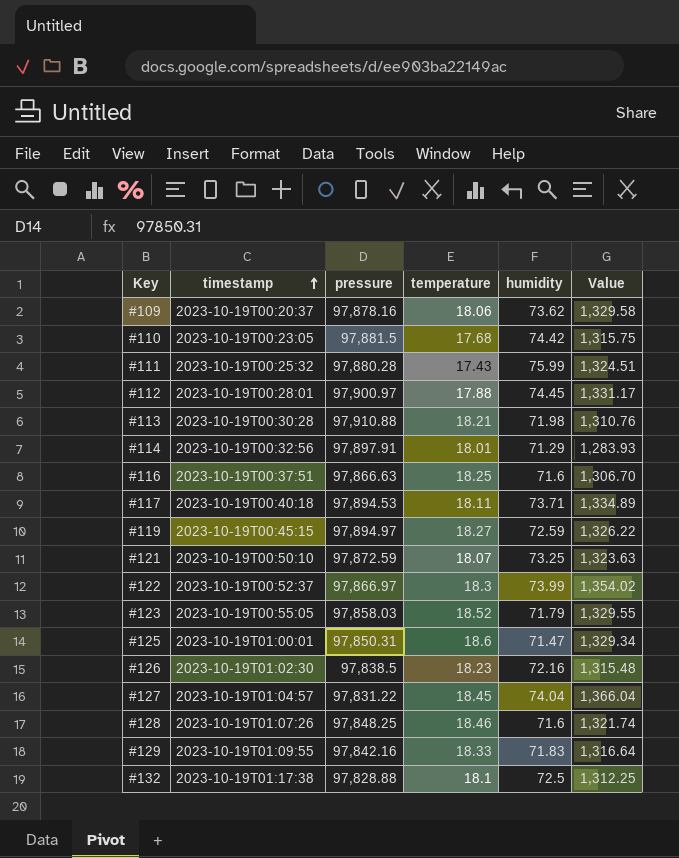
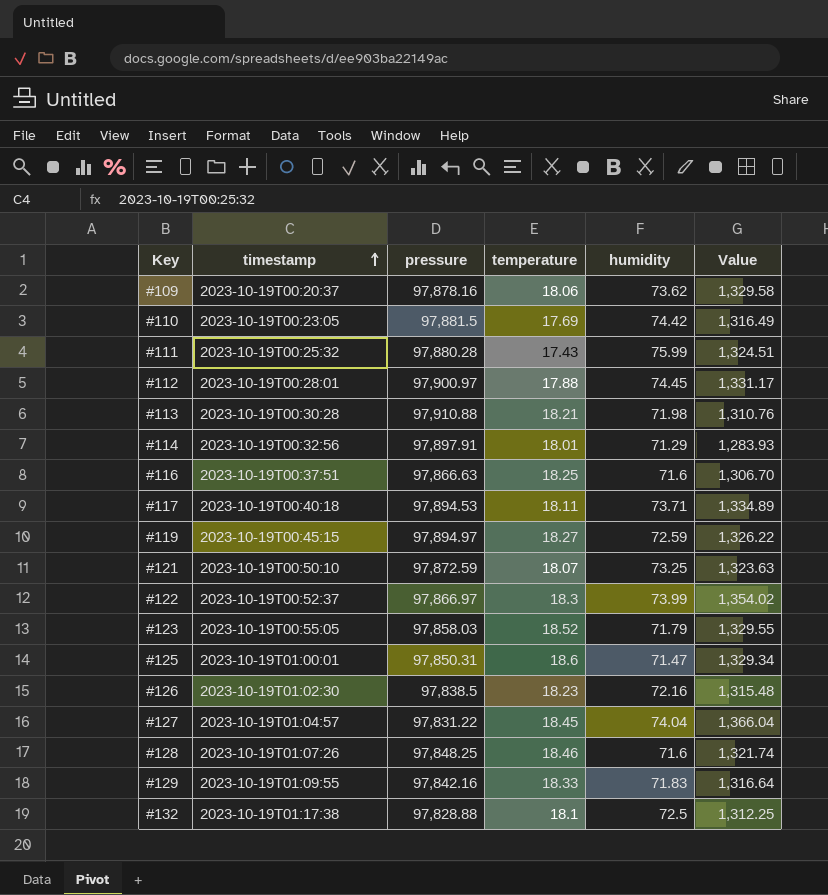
#110 | temperature: 17.68 -> 17.69
#110 | Value: 1,315.75 -> 1,316.49

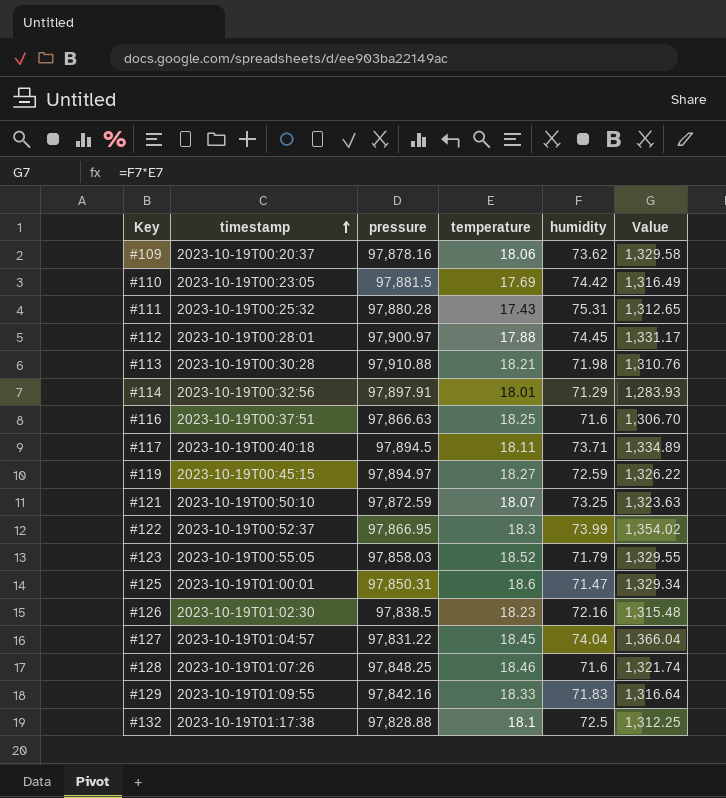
#111 | humidity: 75.99 -> 75.31
#111 | Value: 1,324.51 -> 1,312.65
#117 | pressure: 97,894.53 -> 97,894.5
#122 | pressure: 97,866.97 -> 97,866.95

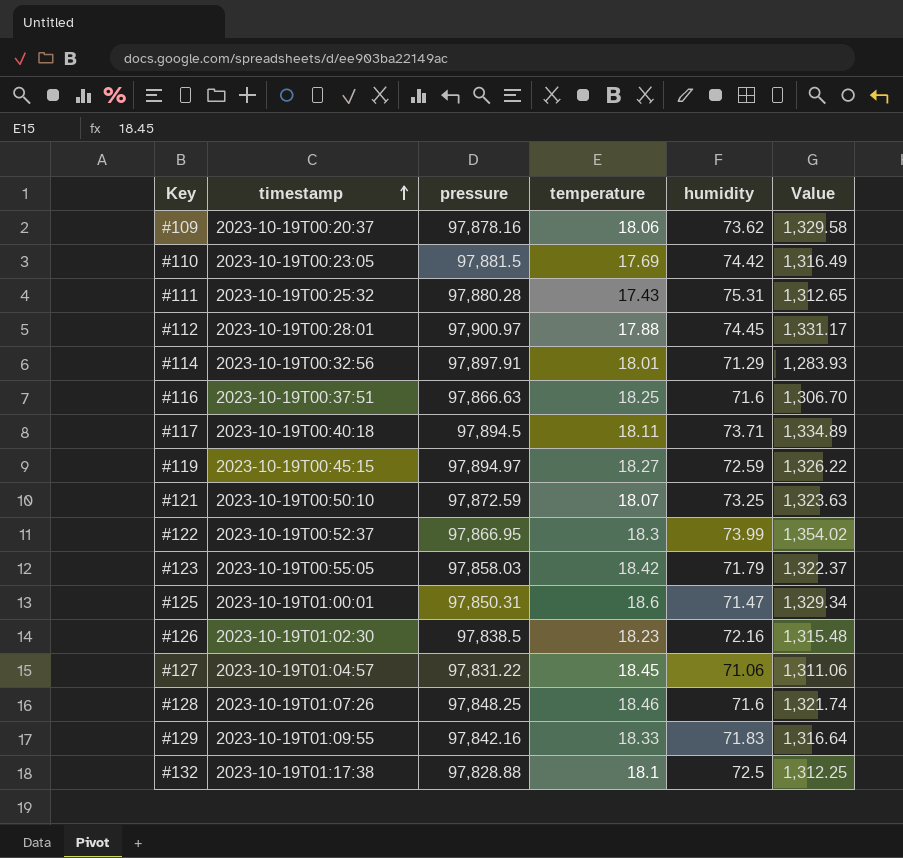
row #113: 2023-10-19T00:30:28 | 97,910.88 | 18.21 | 71.98 | 1,310.76 -> none
#123 | temperature: 18.52 -> 18.42
#123 | Value: 1,329.55 -> 1,322.37
#127 | humidity: 74.04 -> 71.06
#127 | Value: 1,366.04 -> 1,311.06

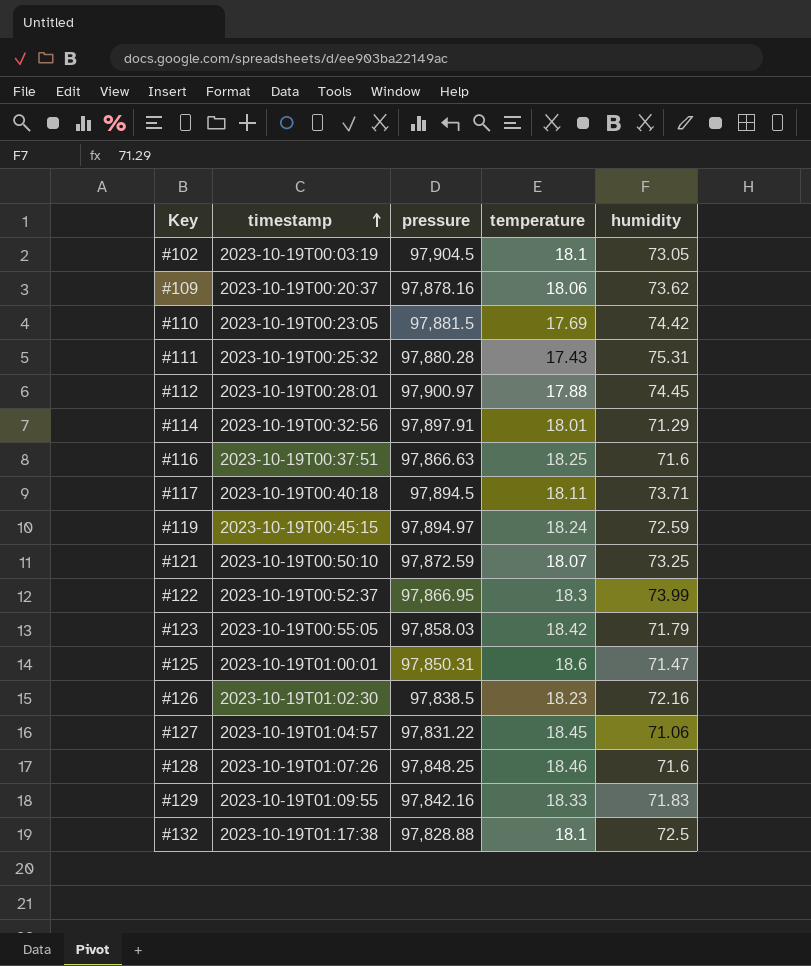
column Value | formula: [temperature] * [humidity] -> none
row #102: none -> 2023-10-19T00:03:19 | 97,904.5 | 18.1 | 73.05
#119 | temperature: 18.27 -> 18.24

